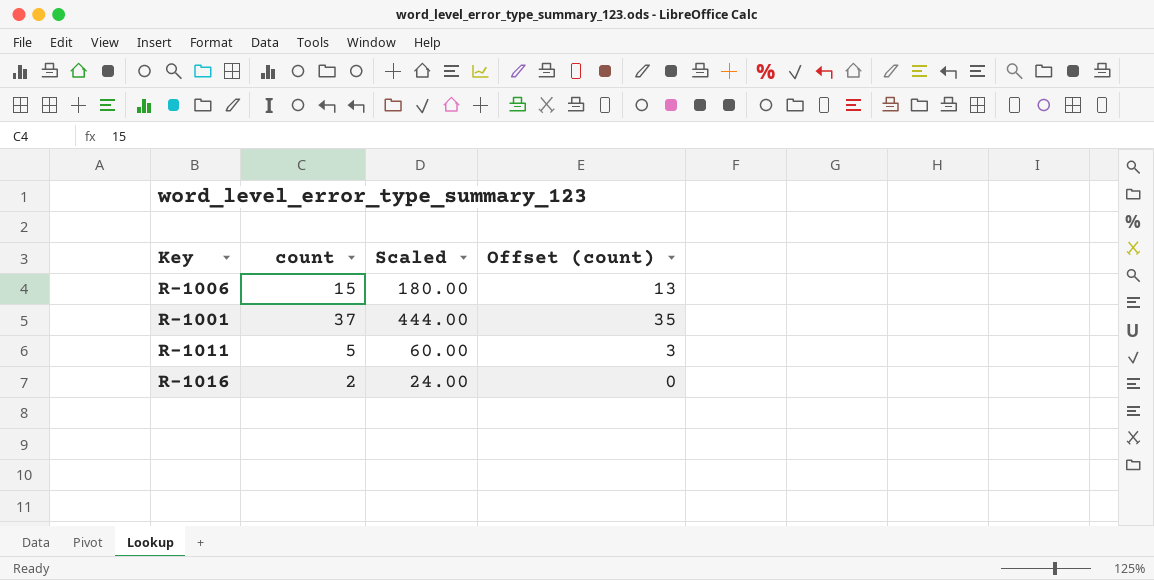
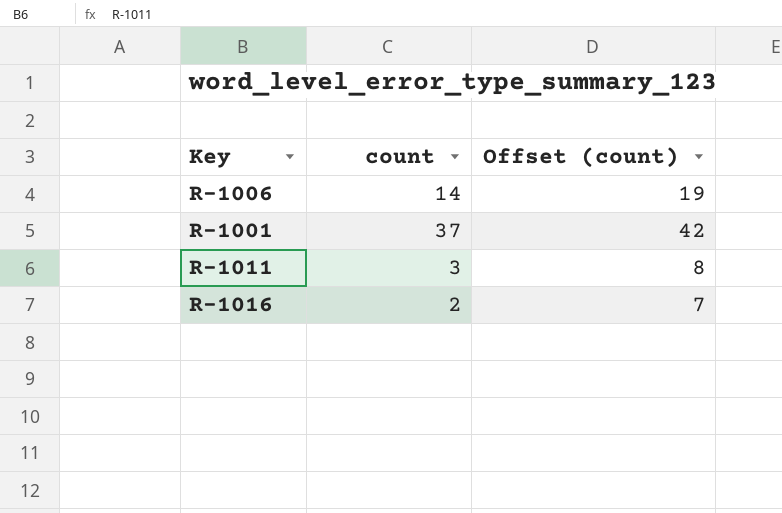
column Scaled | formula: [count] * 12 -> none
column Offset (count) | formula: [count] - 2 -> [count] + 5
R-1006 | count: 15 -> 14
R-1011 | count: 5 -> 3

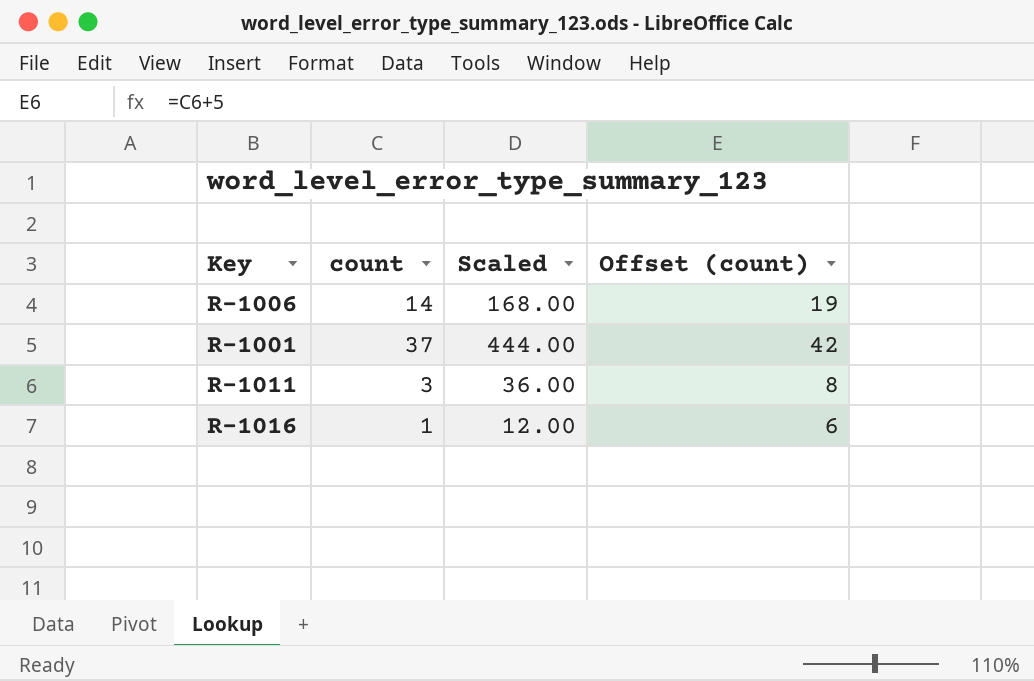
column Scaled | formula: none -> [count] * 12
R-1016 | count: 2 -> 1
R-1016 | Offset (count): 7 -> 6

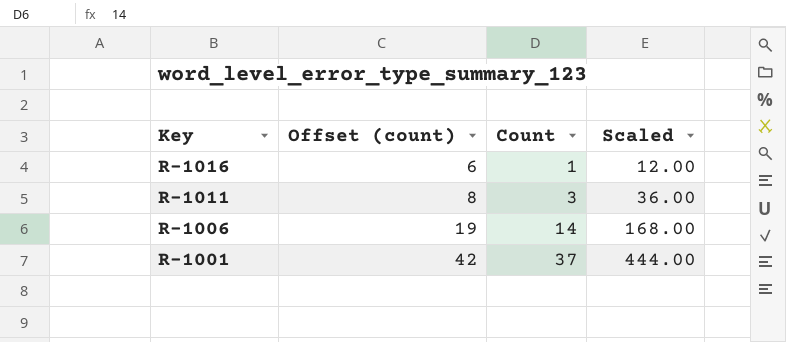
row order: none -> Key descending
column Offset (count) | position: 4 -> 2
column name: count -> Count

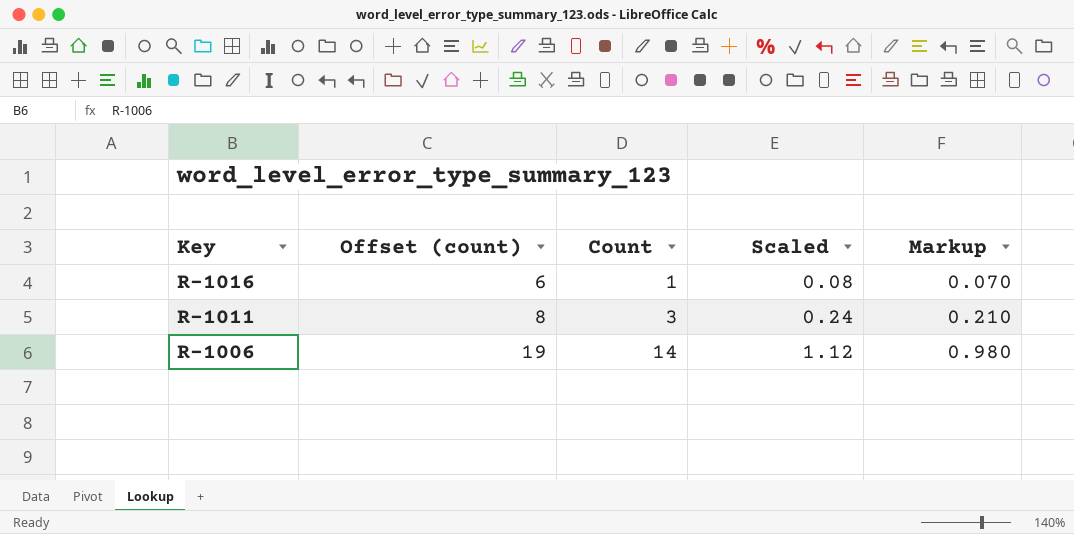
column Scaled | formula: [Count] * 12 -> [Count] * 0.08
column Markup | formula: none -> [Count] * 0.07
row R-1001: 42 | 37 | 444.00 -> none

